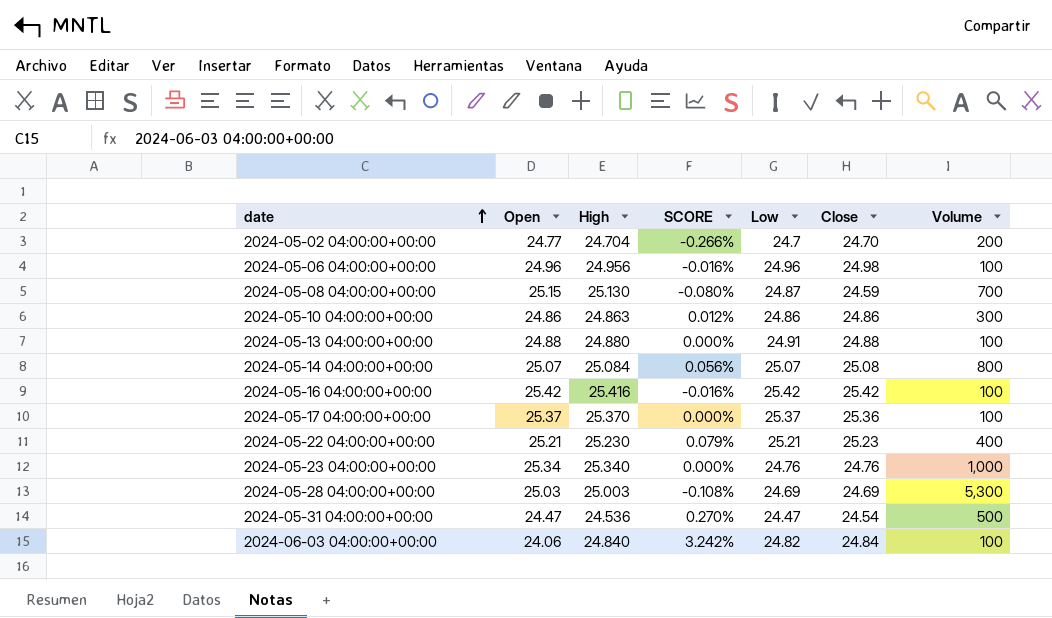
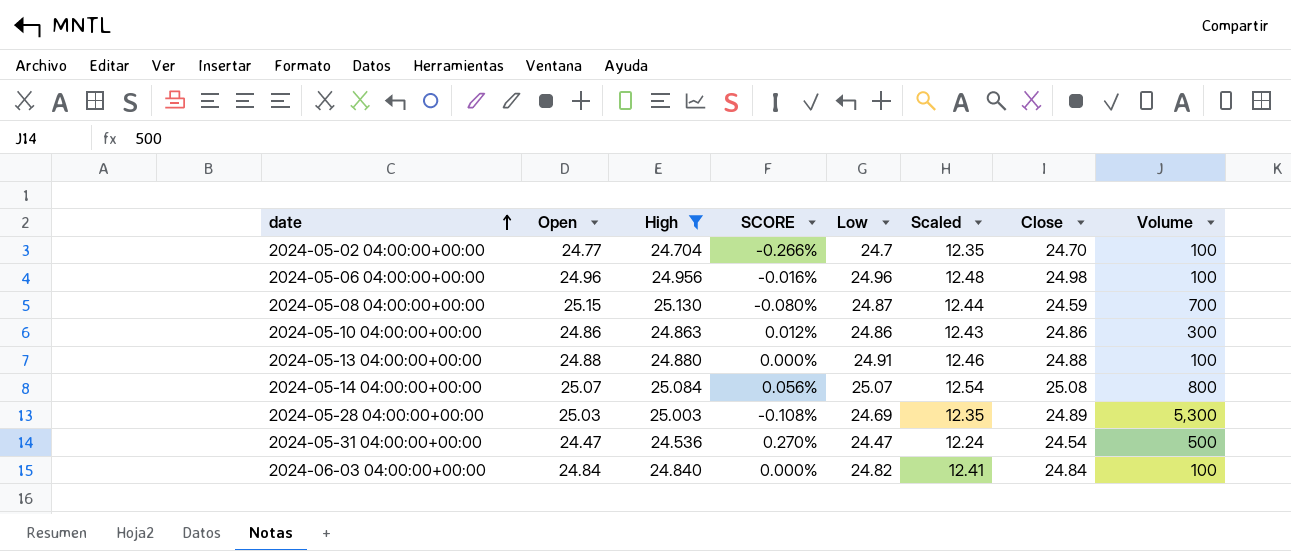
filter: none -> High <= 25.130
column Scaled | formula: none -> [Low] * 0.5
2024-05-02 04:00:00+00:00 | Volume: 200 -> 100
2024-05-28 04:00:00+00:00 | Close: 24.69 -> 24.89
2024-06-03 04:00:00+00:00 | Open: 24.06 -> 24.84
2024-06-03 04:00:00+00:00 | SCORE: 3.242% -> 0.000%

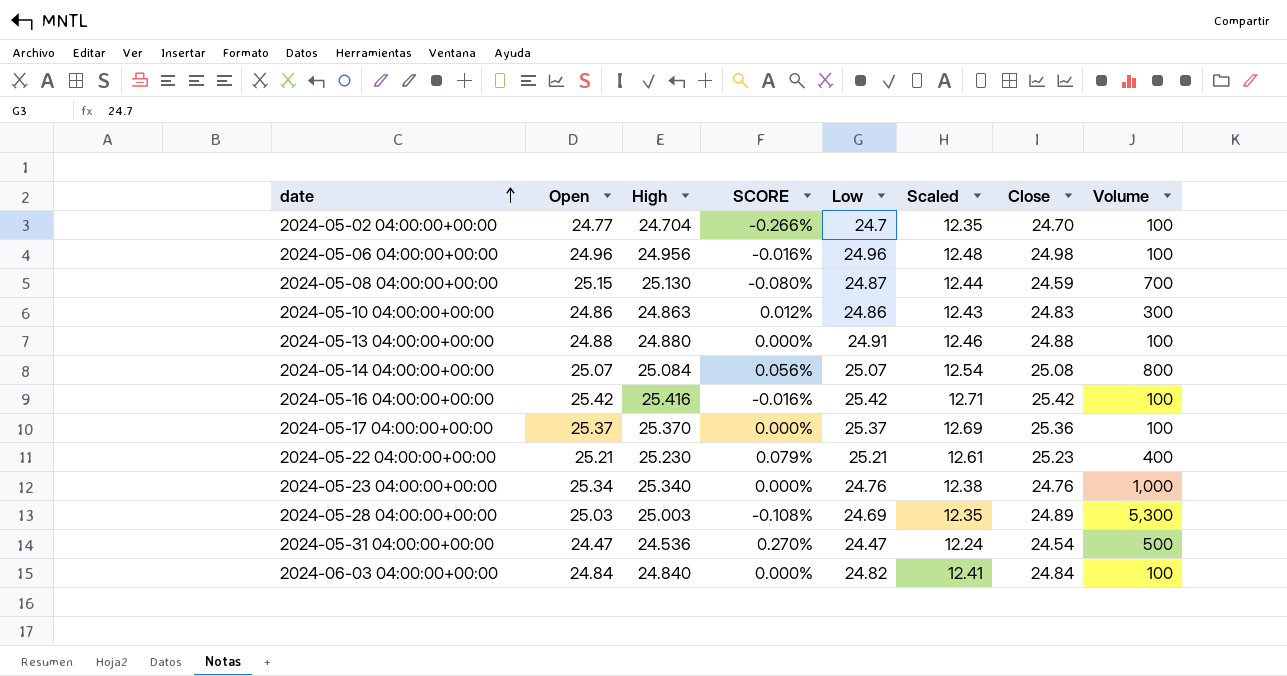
filter: High <= 25.130 -> none
2024-05-10 04:00:00+00:00 | Close: 24.86 -> 24.83

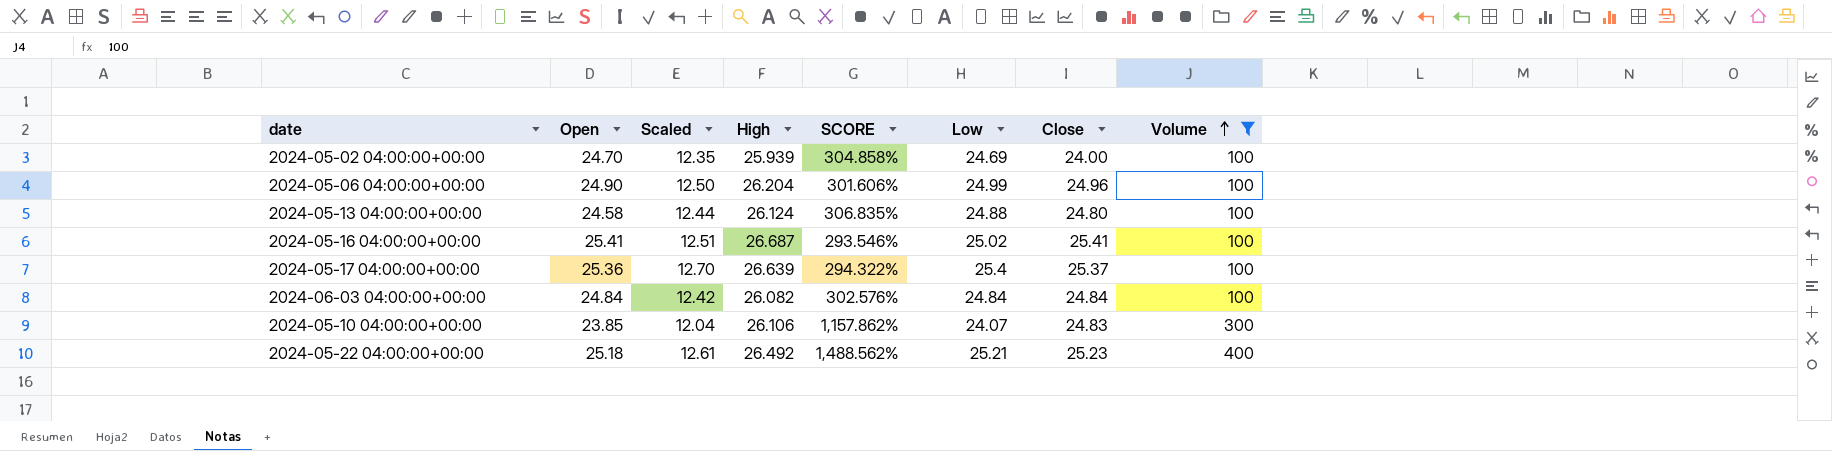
filter: none -> Volume <= 400
row order: date ascending -> Volume ascending
column Scaled | position: 6 -> 3
column SCORE | formula: ([High] - [Open]) / [Open] -> ([Volume] - [Open]) / [Open]
2024-05-02 04:00:00+00:00 | Open: 24.77 -> 24.70
2024-05-02 04:00:00+00:00 | High: 24.704 -> 25.939
2024-05-02 04:00:00+00:00 | Low: 24.7 -> 24.69
2024-05-02 04:00:00+00:00 | Close: 24.70 -> 24.00
2024-05-06 04:00:00+00:00 | Open: 24.96 -> 24.90
2024-05-06 04:00:00+00:00 | Scaled: 12.48 -> 12.50
2024-05-06 04:00:00+00:00 | High: 24.956 -> 26.204
2024-05-06 04:00:00+00:00 | Low: 24.96 -> 24.99
2024-05-06 04:00:00+00:00 | Close: 24.98 -> 24.96
2024-05-13 04:00:00+00:00 | Open: 24.88 -> 24.58
2024-05-13 04:00:00+00:00 | Scaled: 12.46 -> 12.44
2024-05-13 04:00:00+00:00 | High: 24.880 -> 26.124
2024-05-13 04:00:00+00:00 | Low: 24.91 -> 24.88
2024-05-13 04:00:00+00:00 | Close: 24.88 -> 24.80
2024-05-16 04:00:00+00:00 | Open: 25.42 -> 25.41
2024-05-16 04:00:00+00:00 | Scaled: 12.71 -> 12.51
2024-05-16 04:00:00+00:00 | High: 25.416 -> 26.687
2024-05-16 04:00:00+00:00 | Low: 25.42 -> 25.02
2024-05-16 04:00:00+00:00 | Close: 25.42 -> 25.41
2024-05-17 04:00:00+00:00 | Open: 25.37 -> 25.36
2024-05-17 04:00:00+00:00 | Scaled: 12.69 -> 12.70
2024-05-17 04:00:00+00:00 | High: 25.370 -> 26.639
2024-05-17 04:00:00+00:00 | Low: 25.37 -> 25.4
2024-05-17 04:00:00+00:00 | Close: 25.36 -> 25.37
2024-06-03 04:00:00+00:00 | Scaled: 12.41 -> 12.42
2024-06-03 04:00:00+00:00 | High: 24.840 -> 26.082
2024-06-03 04:00:00+00:00 | Low: 24.82 -> 24.84
2024-05-10 04:00:00+00:00 | Open: 24.86 -> 23.85
2024-05-10 04:00:00+00:00 | Scaled: 12.43 -> 12.04
2024-05-10 04:00:00+00:00 | High: 24.863 -> 26.106
2024-05-10 04:00:00+00:00 | Low: 24.86 -> 24.07
2024-05-22 04:00:00+00:00 | Open: 25.21 -> 25.18
2024-05-22 04:00:00+00:00 | High: 25.230 -> 26.492

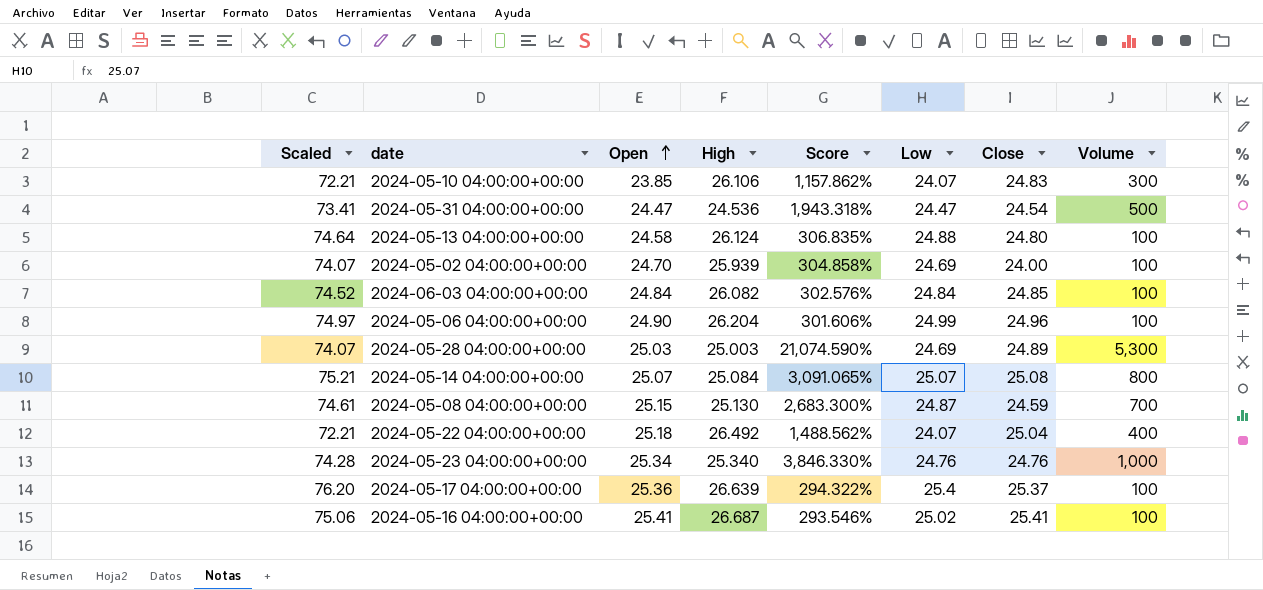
filter: Volume <= 400 -> none
row order: Volume ascending -> Open ascending
column Scaled | formula: [Low] * 0.5 -> [Low] * 3
column Scaled | position: 3 -> 1
column name: SCORE -> Score
2024-06-03 04:00:00+00:00 | Close: 24.84 -> 24.85
2024-05-22 04:00:00+00:00 | Low: 25.21 -> 24.07
2024-05-22 04:00:00+00:00 | Close: 25.23 -> 25.04

